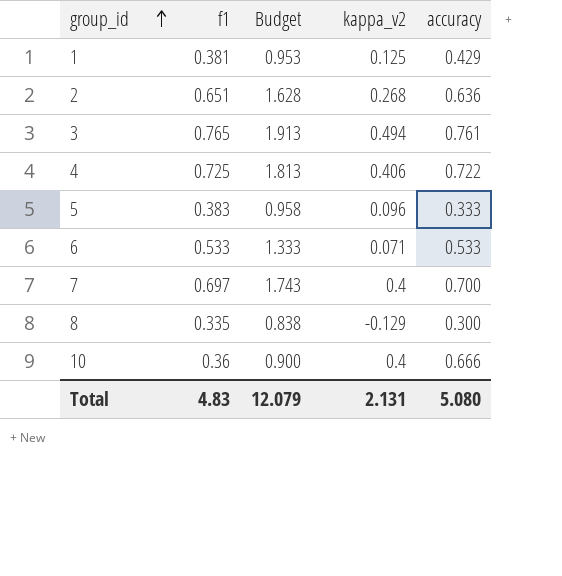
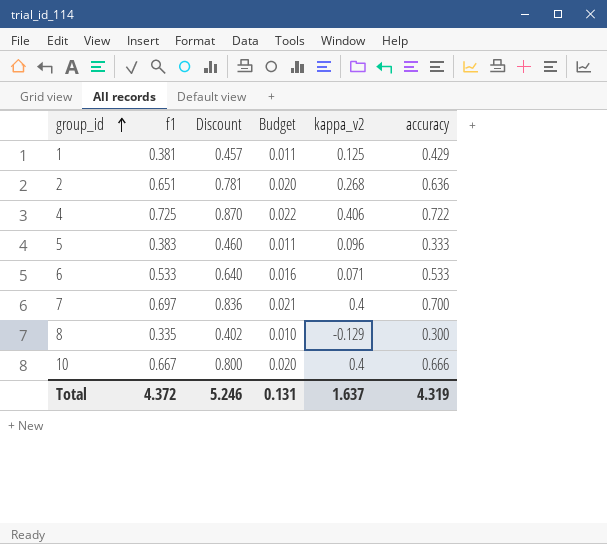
column Discount | formula: none -> [f1] * 1.2
column Budget | formula: [f1] * 2.5 -> [f1] * 0.03
row 3: 0.765 | 1.913 | 0.494 | 0.761 -> none
10 | f1: 0.36 -> 0.667
Total | f1: 4.83 -> 4.372
Total | Budget: 12.079 -> 0.131
Total | kappa_v2: 2.131 -> 1.637
Total | accuracy: 5.080 -> 4.319

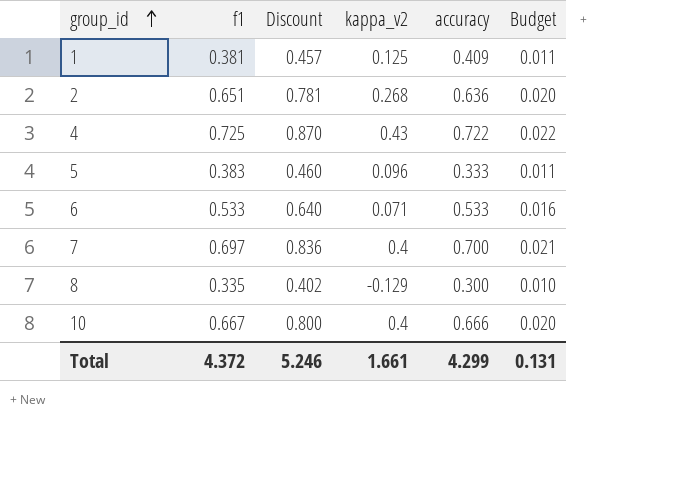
column Budget | position: 4 -> 6
1 | accuracy: 0.429 -> 0.409
4 | kappa_v2: 0.406 -> 0.43
Total | kappa_v2: 1.637 -> 1.661
Total | accuracy: 4.319 -> 4.299

